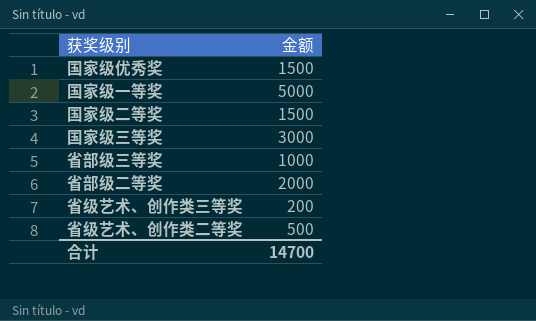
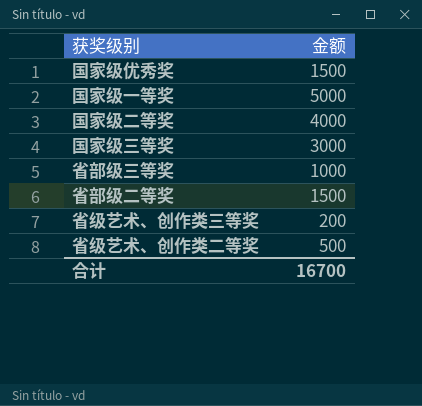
国家级二等奖 | 金额: 1500 -> 4000
省部级二等奖 | 金额: 2000 -> 1500
合计 | 金额: 14700 -> 16700

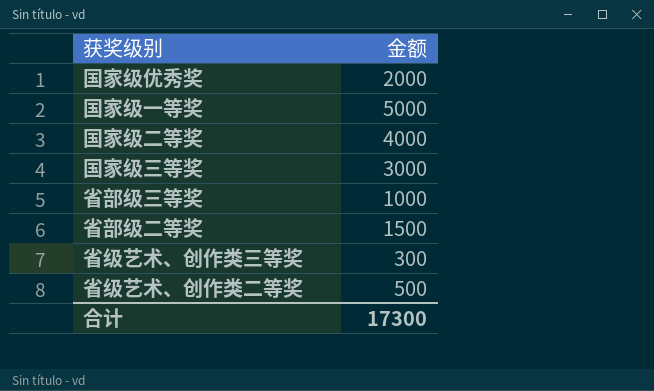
国家级优秀奖 | 金额: 1500 -> 2000
省级艺术、创作类三等奖 | 金额: 200 -> 300
合计 | 金额: 16700 -> 17300

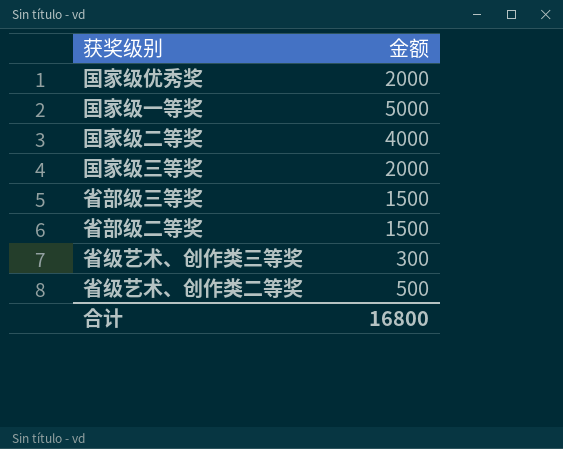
国家级三等奖 | 金额: 3000 -> 2000
省部级三等奖 | 金额: 1000 -> 1500
合计 | 金额: 17300 -> 16800

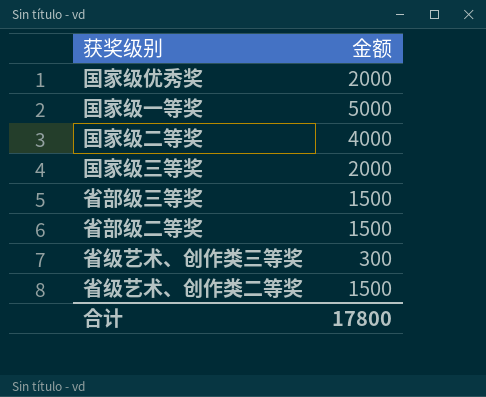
省级艺术、创作类二等奖 | 金额: 500 -> 1500
合计 | 金额: 16800 -> 17800

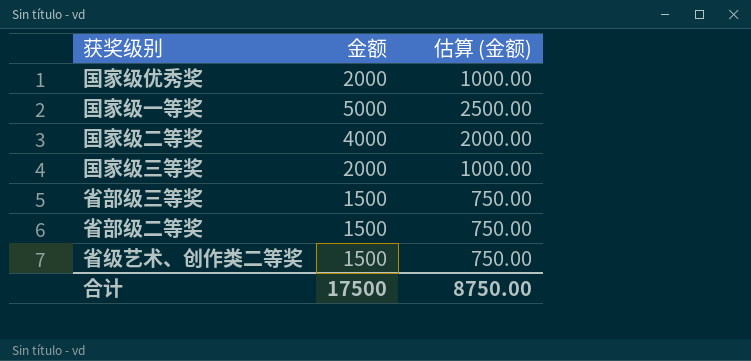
column 估算 (金额) | formula: none -> [金额] * 0.5
row 省级艺术、创作类三等奖: 300 -> none
合计 | 金额: 17800 -> 17500

